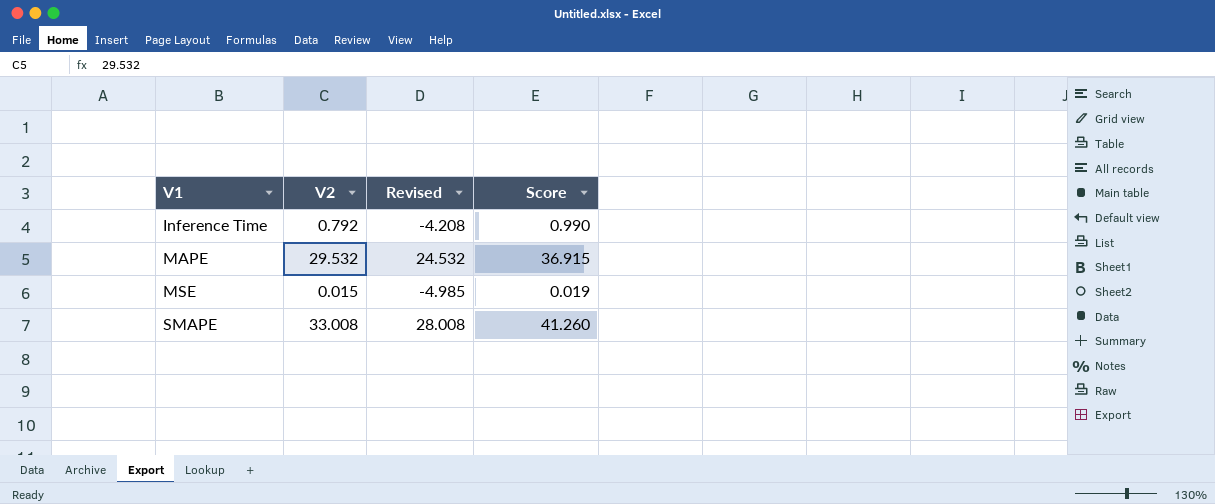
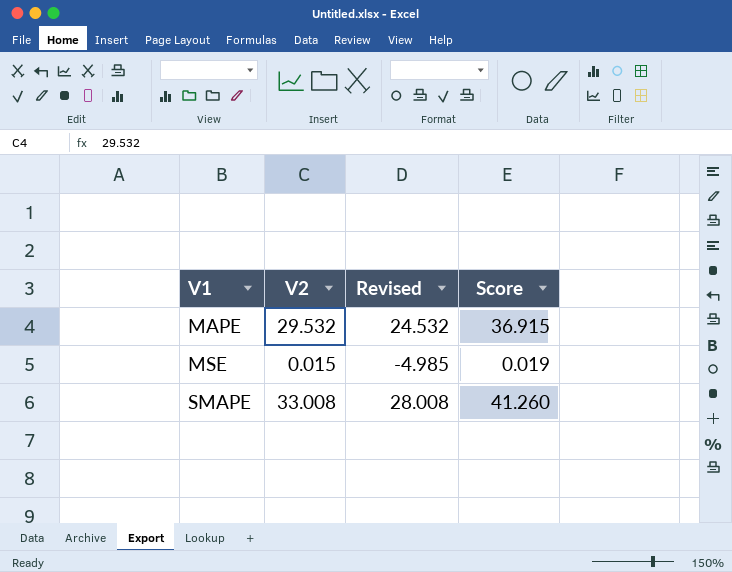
row Inference Time: 0.792 | -4.208 | 0.990 -> none

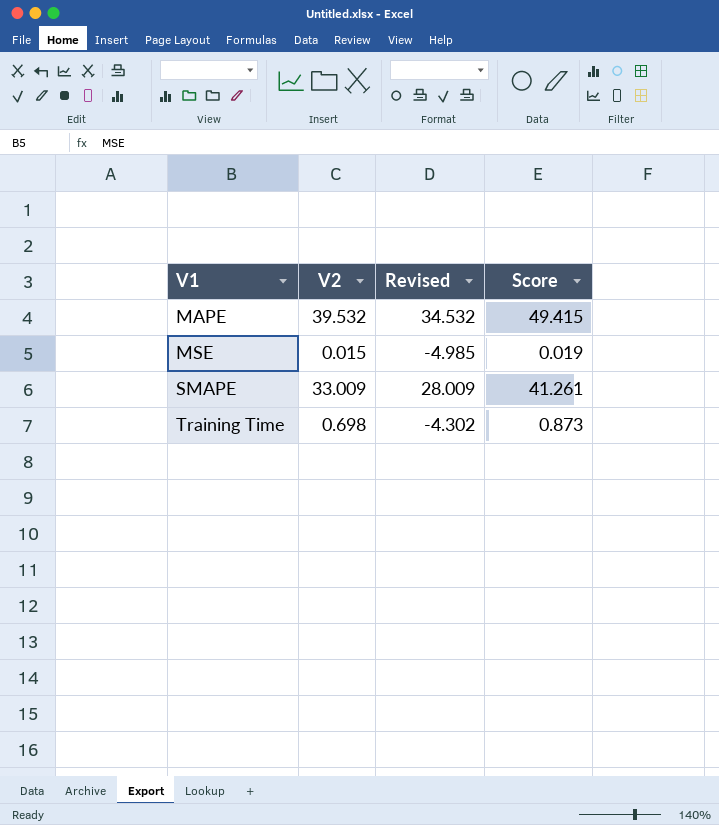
MAPE | V2: 29.532 -> 39.532
MAPE | Revised: 24.532 -> 34.532
MAPE | Score: 36.915 -> 49.415
SMAPE | V2: 33.008 -> 33.009
SMAPE | Revised: 28.008 -> 28.009
SMAPE | Score: 41.260 -> 41.261
row Training Time: none -> 0.698 | -4.302 | 0.873

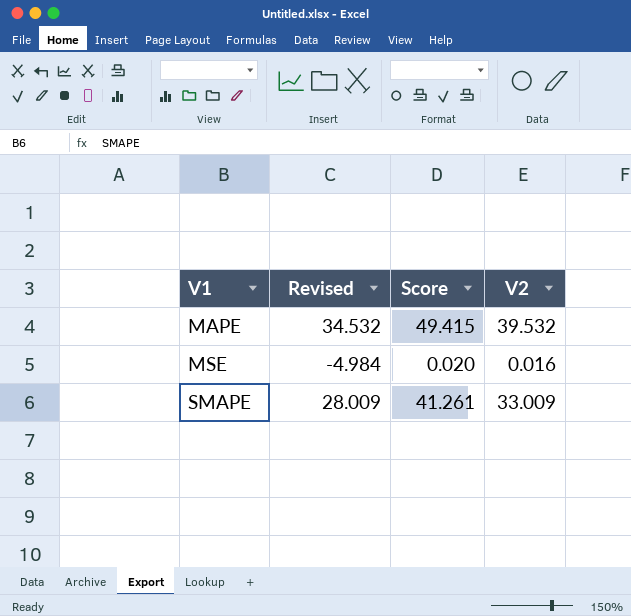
column V2 | position: 2 -> 4
row Training Time: 0.698 | -4.302 | 0.873 -> none
MSE | Revised: -4.985 -> -4.984
MSE | Score: 0.019 -> 0.020
MSE | V2: 0.015 -> 0.016

